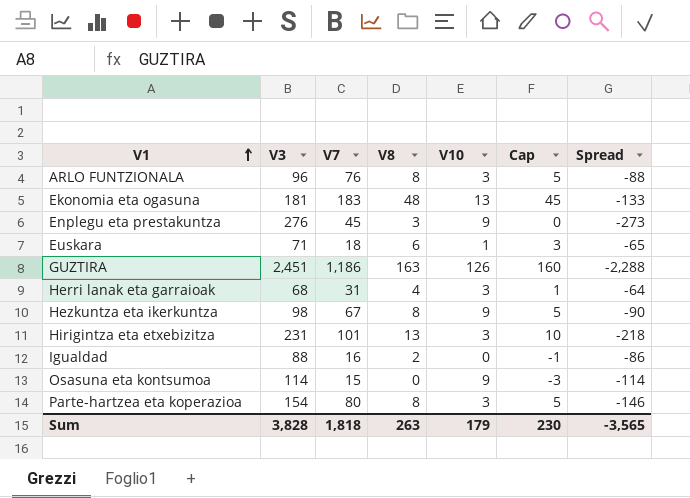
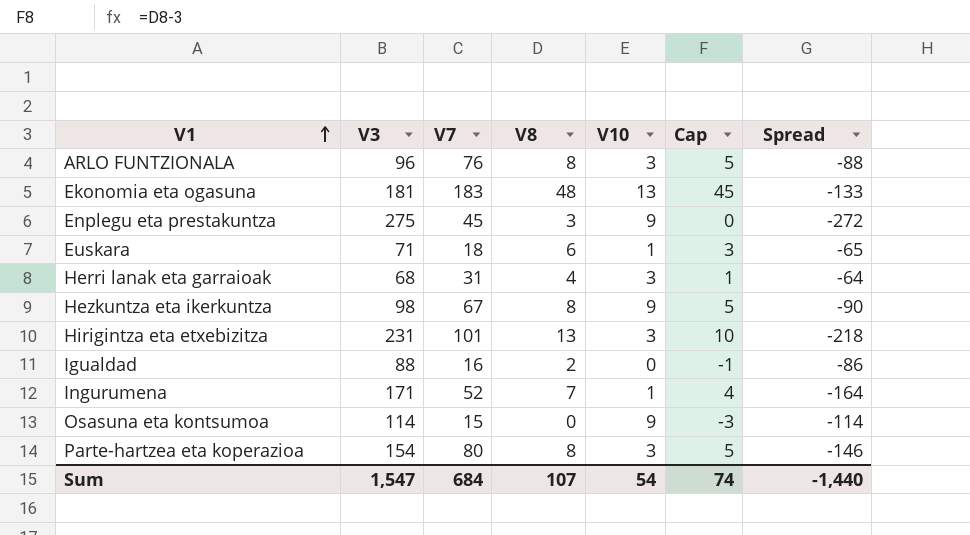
row GUZTIRA: 2,451 | 1,186 | 163 | 126 | 160 | -2,288 -> none
Enplegu eta prestakuntza | V3: 276 -> 275
Enplegu eta prestakuntza | Spread: -273 -> -272
row Ingurumena: none -> 171 | 52 | 7 | 1 | 4 | -164
Sum | V3: 3,828 -> 1,547
Sum | V7: 1,818 -> 684
Sum | V8: 263 -> 107
Sum | V10: 179 -> 54
Sum | Cap: 230 -> 74
Sum | Spread: -3,565 -> -1,440

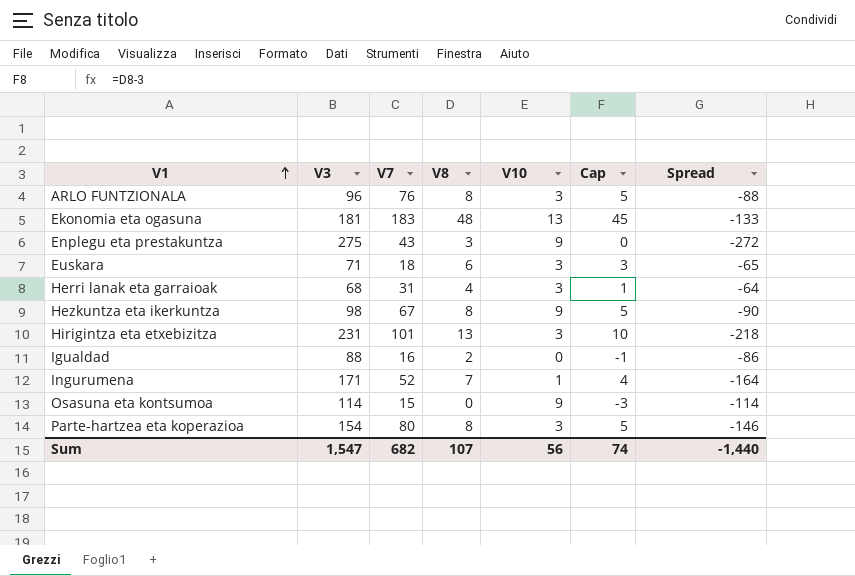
Enplegu eta prestakuntza | V7: 45 -> 43
Euskara | V10: 1 -> 3
Sum | V7: 684 -> 682
Sum | V10: 54 -> 56

